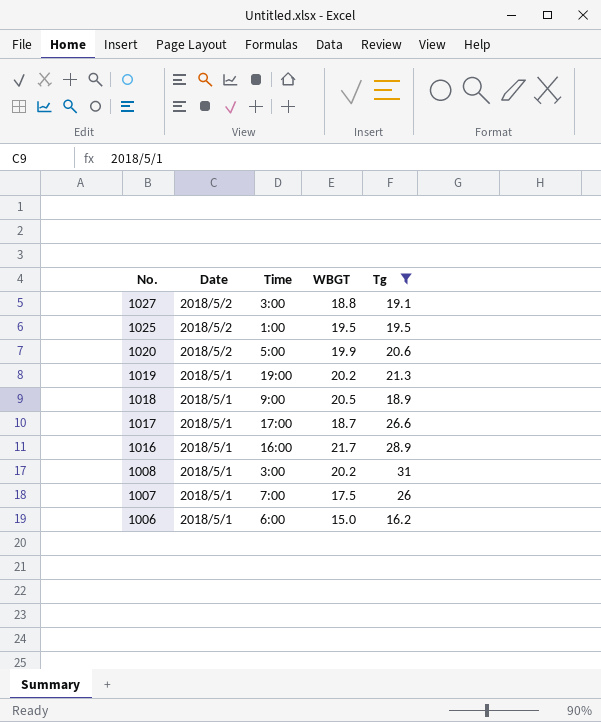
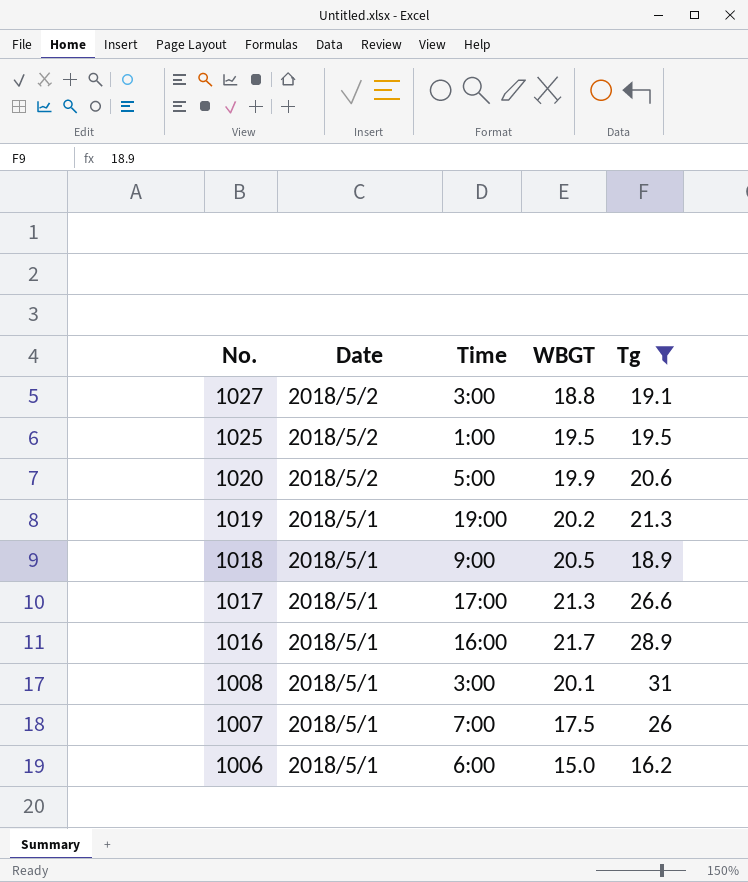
1017 | WBGT: 18.7 -> 21.3
1008 | WBGT: 20.2 -> 20.1

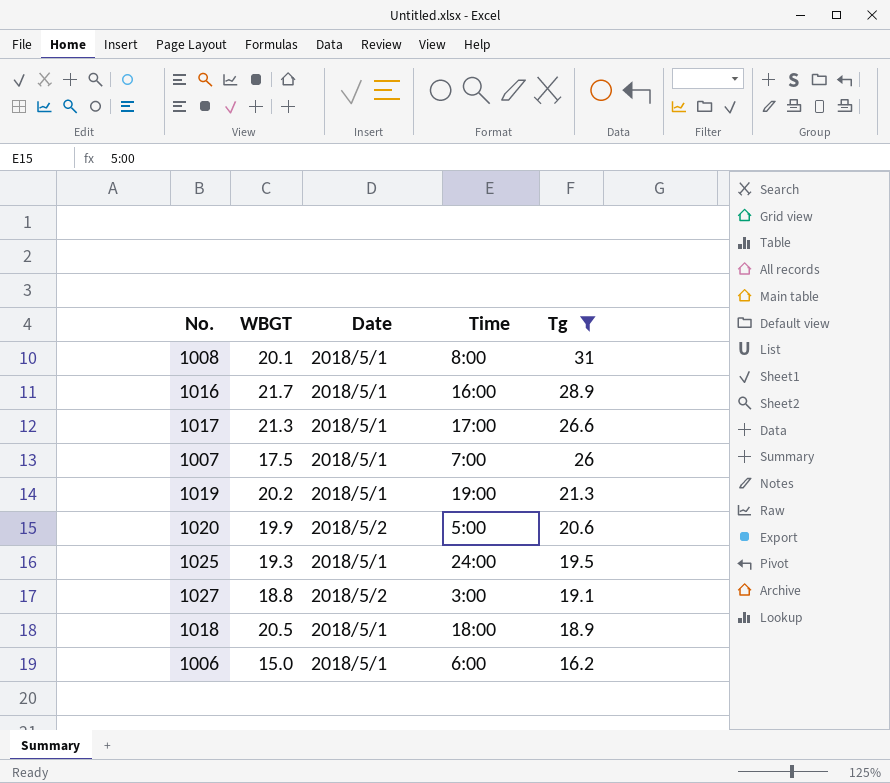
row order: No. descending -> Tg descending
column WBGT | position: 4 -> 2
1008 | Time: 3:00 -> 8:00
1025 | WBGT: 19.5 -> 19.3
1025 | Date: 2018/5/2 -> 2018/5/1
1025 | Time: 1:00 -> 24:00
1018 | Time: 9:00 -> 18:00

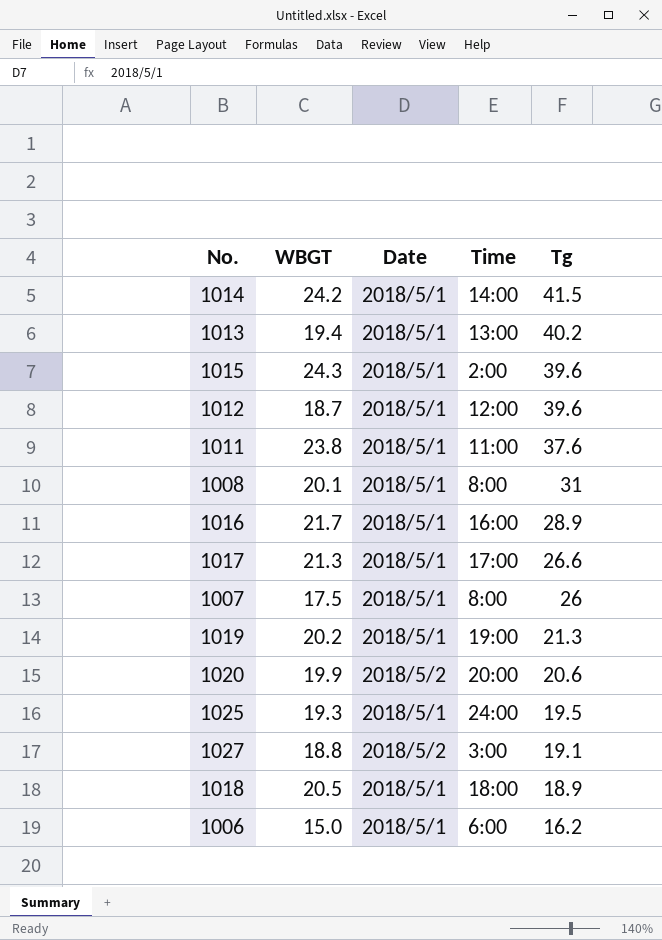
filter: Tg <= 31 -> none
1007 | Time: 7:00 -> 8:00
1020 | Time: 5:00 -> 20:00

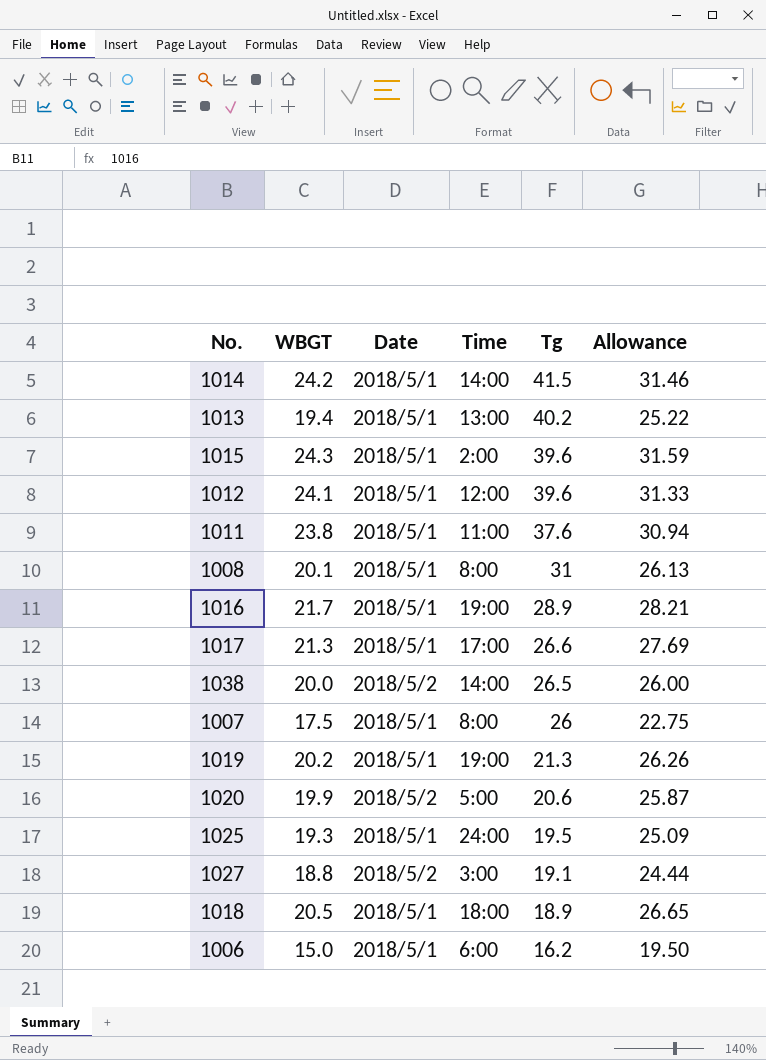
column Allowance | formula: none -> [WBGT] * 1.3
1012 | WBGT: 18.7 -> 24.1
1016 | Time: 16:00 -> 19:00
row 1038: none -> 20.0 | 2018/5/2 | 14:00 | 26.5 | 26.00
1020 | Time: 20:00 -> 5:00

